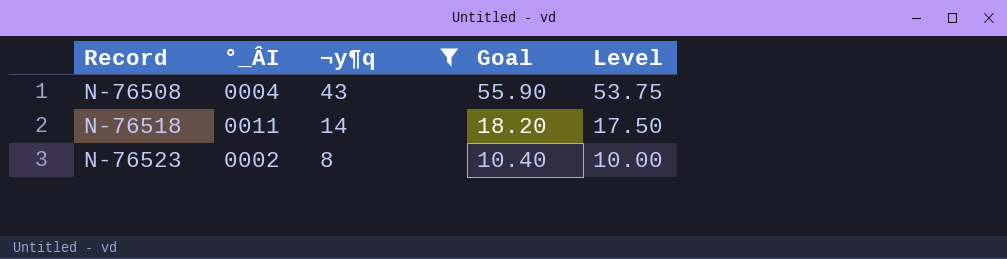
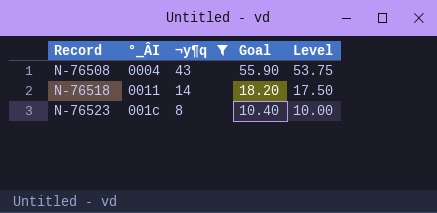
N-76523 | °_ÂI: 0002 -> 001c

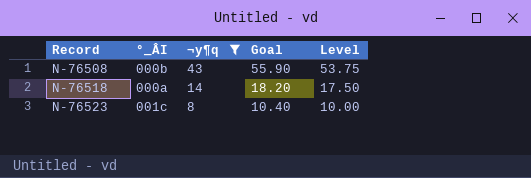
N-76508 | °_ÂI: 0004 -> 000b
N-76518 | °_ÂI: 0011 -> 000a

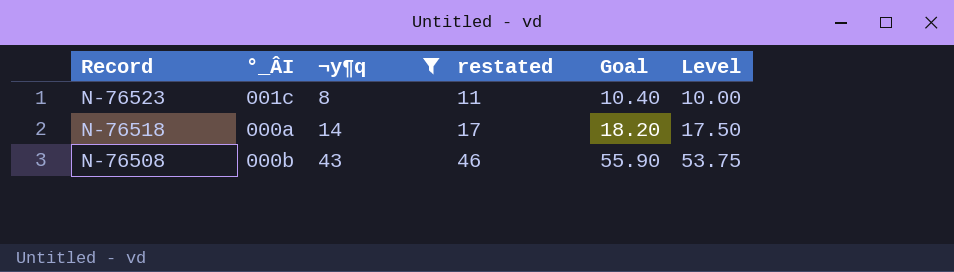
row order: Record ascending -> Record descending
column restated | formula: none -> [¬y¶q] + 3

